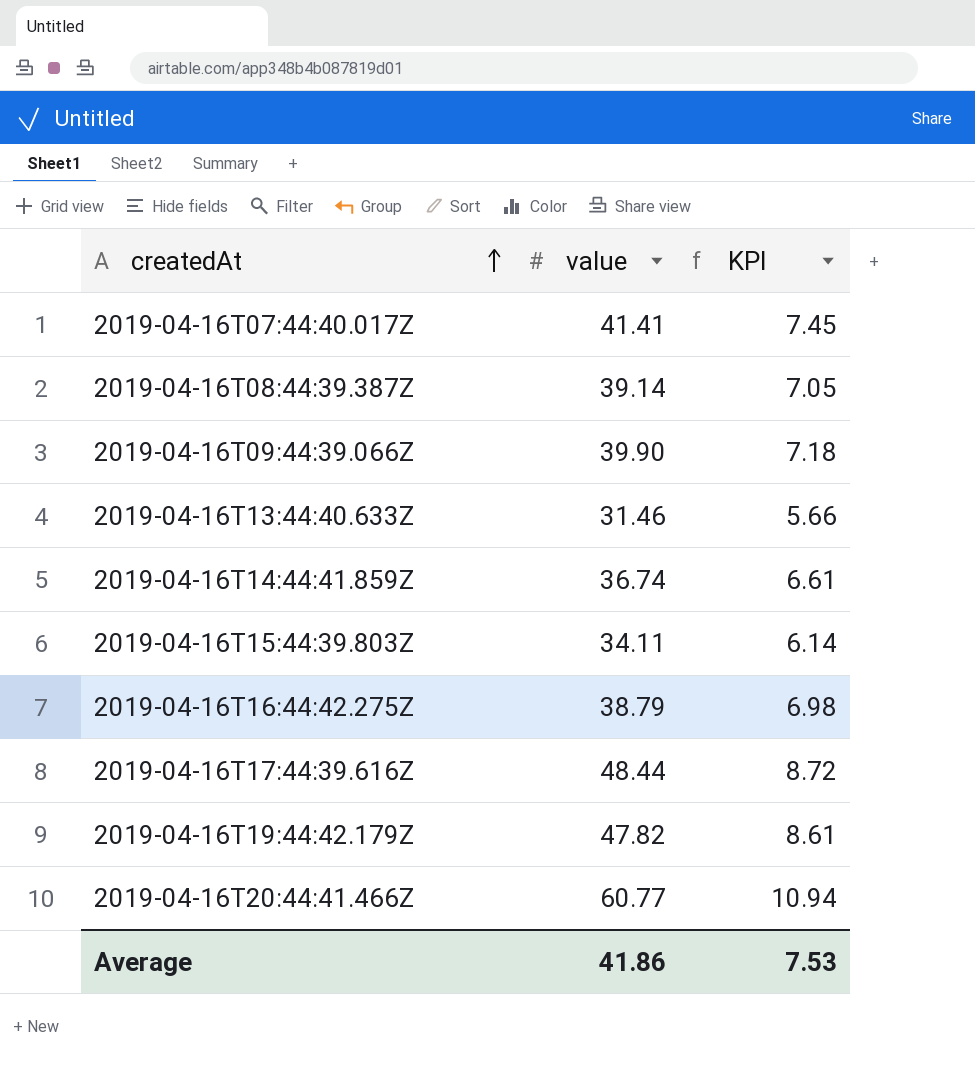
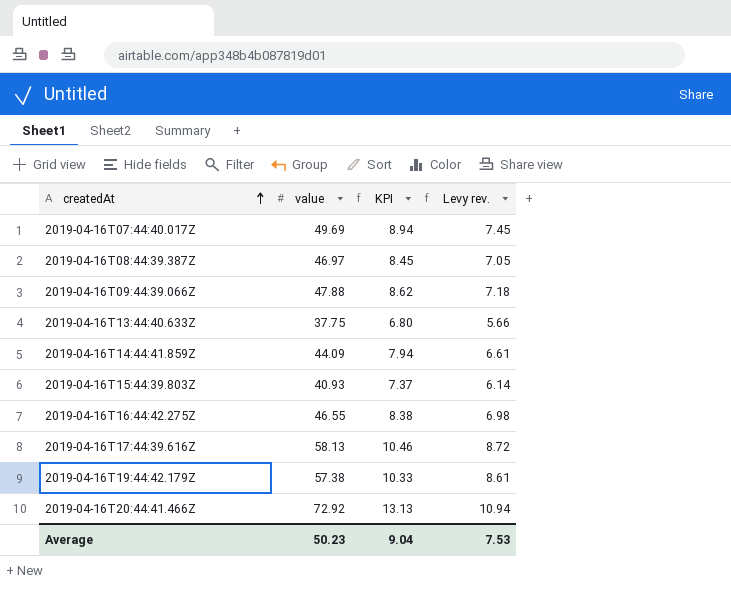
column Levy rev. | formula: none -> [value] * 0.15
2019-04-16T07:44:40.017Z | value: 41.41 -> 49.69
2019-04-16T07:44:40.017Z | KPI: 7.45 -> 8.94
2019-04-16T08:44:39.387Z | value: 39.14 -> 46.97
2019-04-16T08:44:39.387Z | KPI: 7.05 -> 8.45
2019-04-16T09:44:39.066Z | value: 39.90 -> 47.88
2019-04-16T09:44:39.066Z | KPI: 7.18 -> 8.62
2019-04-16T13:44:40.633Z | value: 31.46 -> 37.75
2019-04-16T13:44:40.633Z | KPI: 5.66 -> 6.80
2019-04-16T14:44:41.859Z | value: 36.74 -> 44.09
2019-04-16T14:44:41.859Z | KPI: 6.61 -> 7.94
2019-04-16T15:44:39.803Z | value: 34.11 -> 40.93
2019-04-16T15:44:39.803Z | KPI: 6.14 -> 7.37
2019-04-16T16:44:42.275Z | value: 38.79 -> 46.55
2019-04-16T16:44:42.275Z | KPI: 6.98 -> 8.38
2019-04-16T17:44:39.616Z | value: 48.44 -> 58.13
2019-04-16T17:44:39.616Z | KPI: 8.72 -> 10.46
2019-04-16T19:44:42.179Z | value: 47.82 -> 57.38
2019-04-16T19:44:42.179Z | KPI: 8.61 -> 10.33
2019-04-16T20:44:41.466Z | value: 60.77 -> 72.92
2019-04-16T20:44:41.466Z | KPI: 10.94 -> 13.13
Average | value: 41.86 -> 50.23
Average | KPI: 7.53 -> 9.04

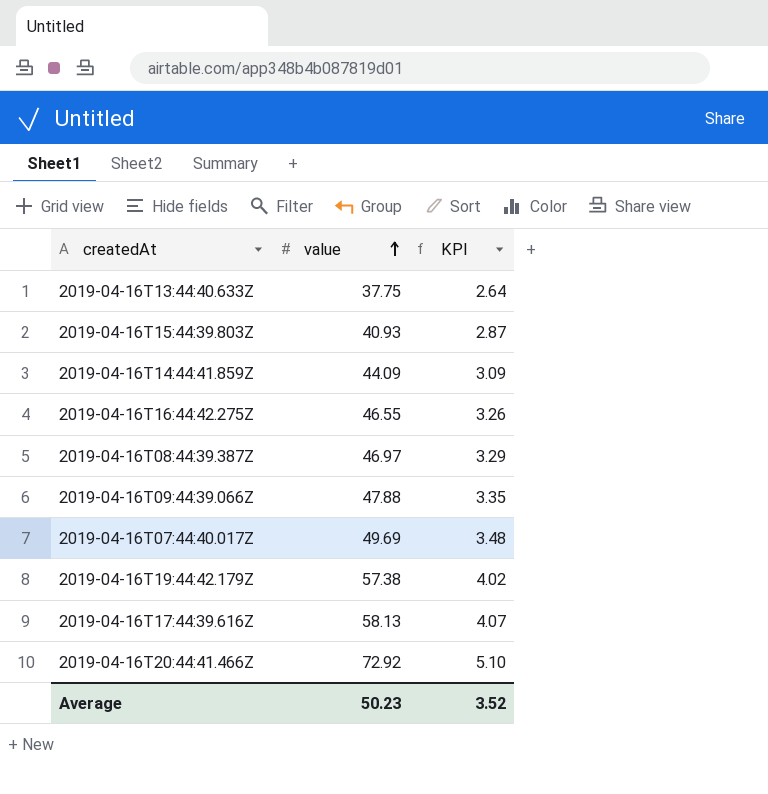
row order: createdAt ascending -> value ascending
column Levy rev. | formula: [value] * 0.15 -> none
column KPI | formula: [value] * 0.18 -> [value] * 0.07
Average | KPI: 9.04 -> 3.52

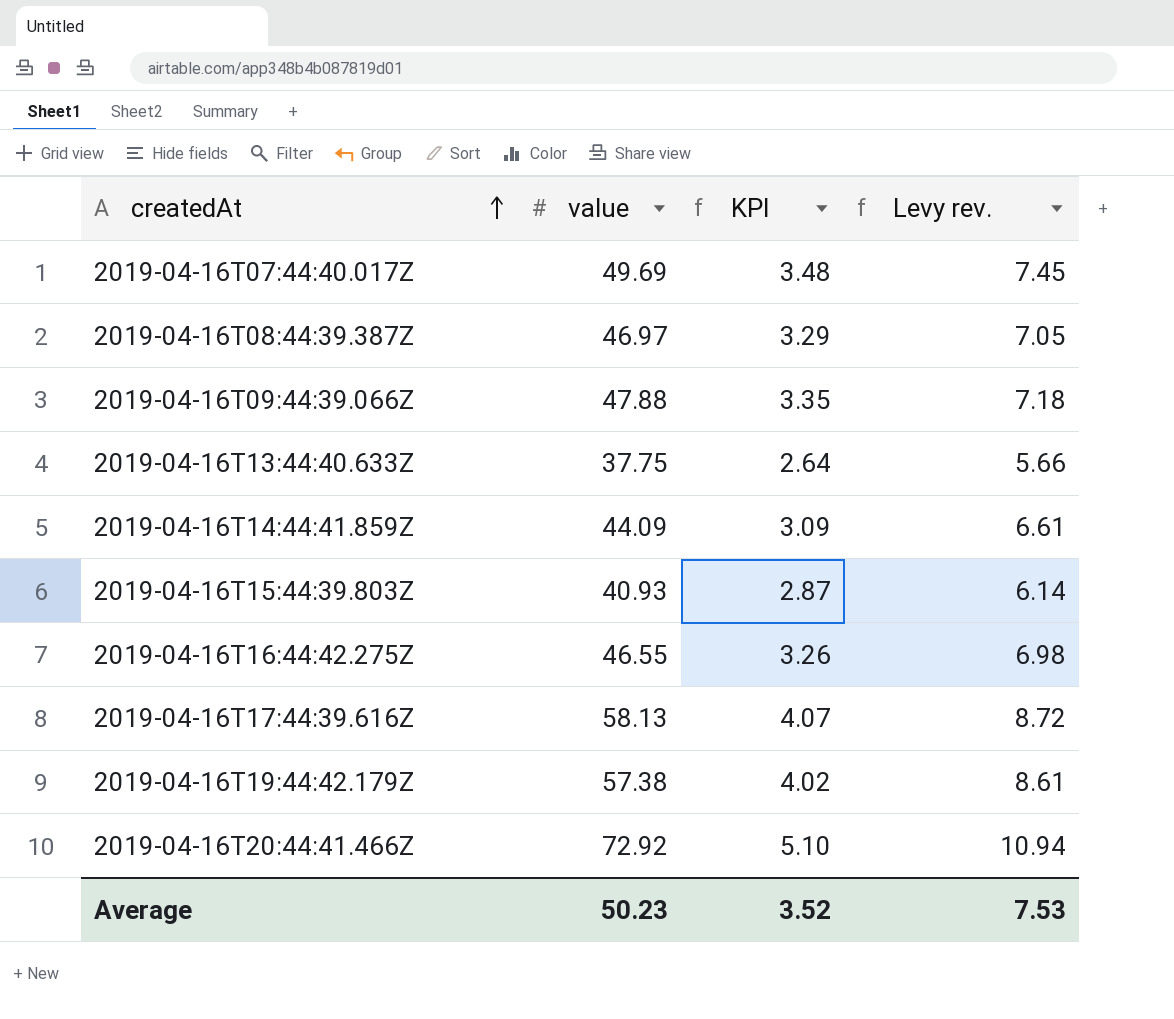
row order: value ascending -> createdAt ascending
column Levy rev. | formula: none -> [value] * 0.15

